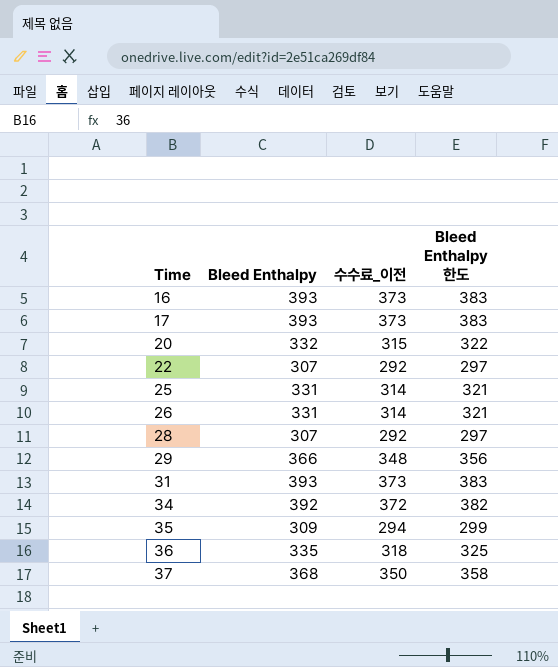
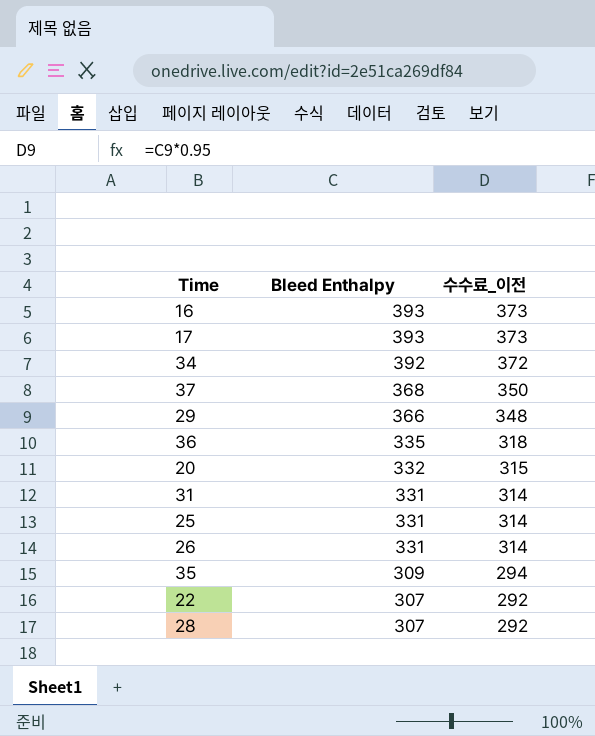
row order: Time ascending -> Bleed Enthalpy descending
column Bleed Enthalpy 한도 | formula: [Bleed Enthalpy] - 10 -> none
31 | Bleed Enthalpy: 393 -> 331
31 | 수수료_이전: 373 -> 314

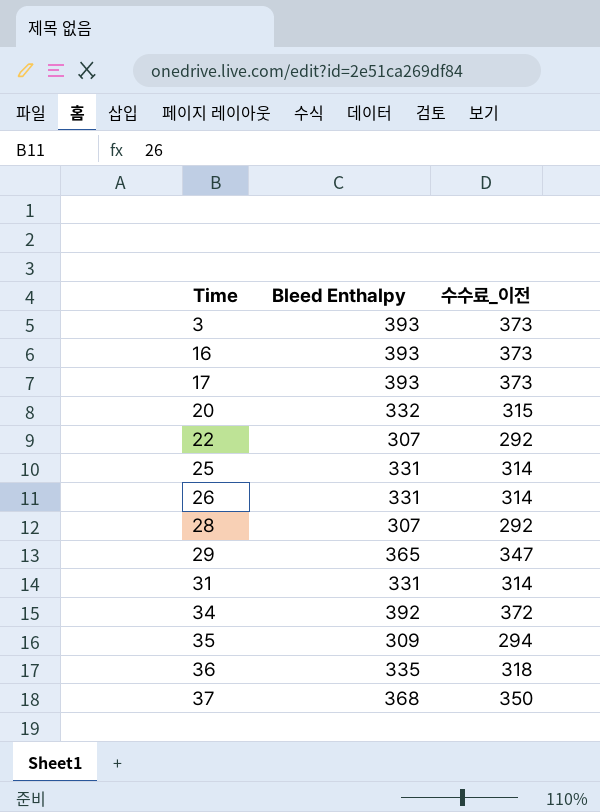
row order: Bleed Enthalpy descending -> Time ascending
row 3: none -> 393 | 373
29 | Bleed Enthalpy: 366 -> 365
29 | 수수료_이전: 348 -> 347

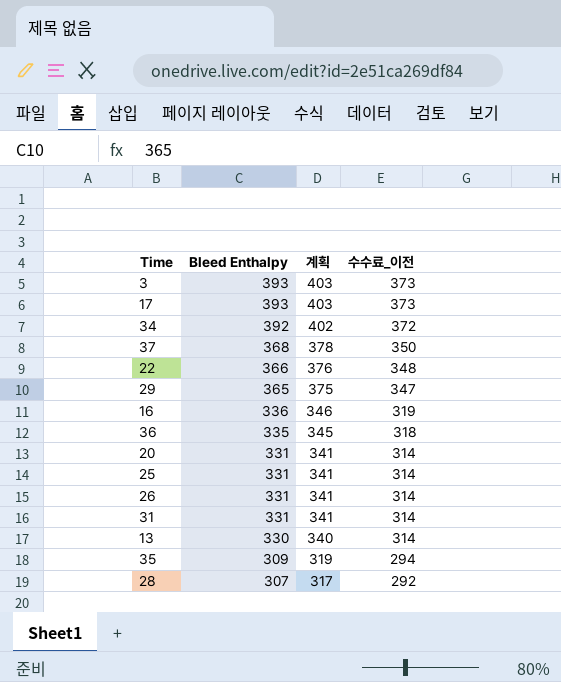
row order: Time ascending -> Bleed Enthalpy descending
column 계획 | formula: none -> [Bleed Enthalpy] + 10
22 | Bleed Enthalpy: 307 -> 366
22 | 수수료_이전: 292 -> 348
16 | Bleed Enthalpy: 393 -> 336
16 | 수수료_이전: 373 -> 319
20 | Bleed Enthalpy: 332 -> 331
20 | 수수료_이전: 315 -> 314
row 13: none -> 330 | 340 | 314

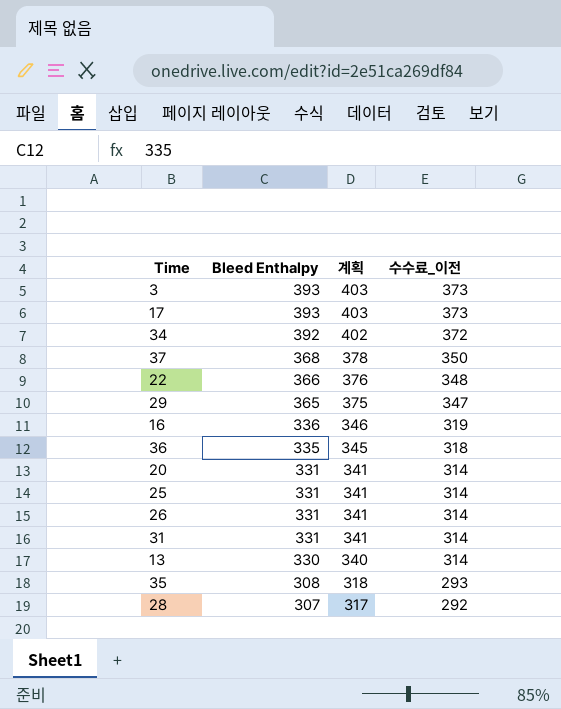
35 | Bleed Enthalpy: 309 -> 308
35 | 계획: 319 -> 318
35 | 수수료_이전: 294 -> 293

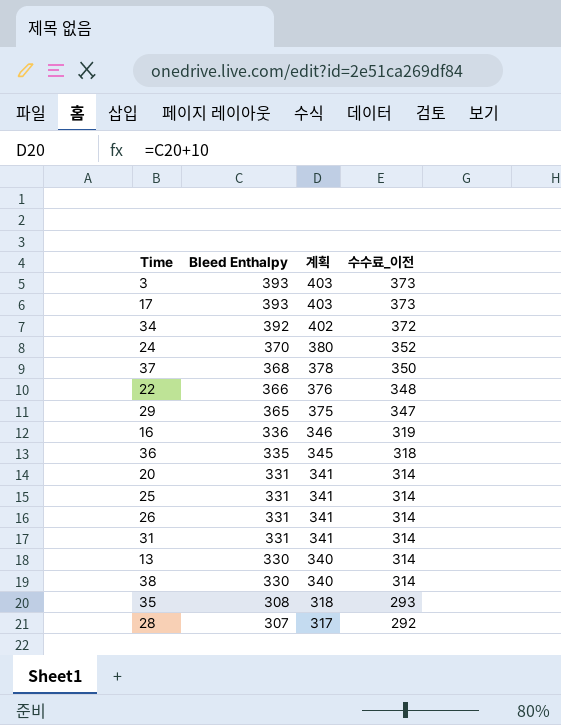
row 24: none -> 370 | 380 | 352
row 38: none -> 330 | 340 | 314

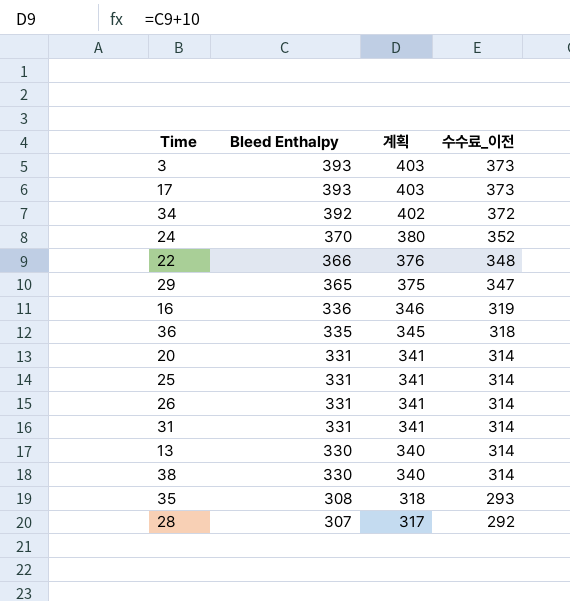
row 37: 368 | 378 | 350 -> none

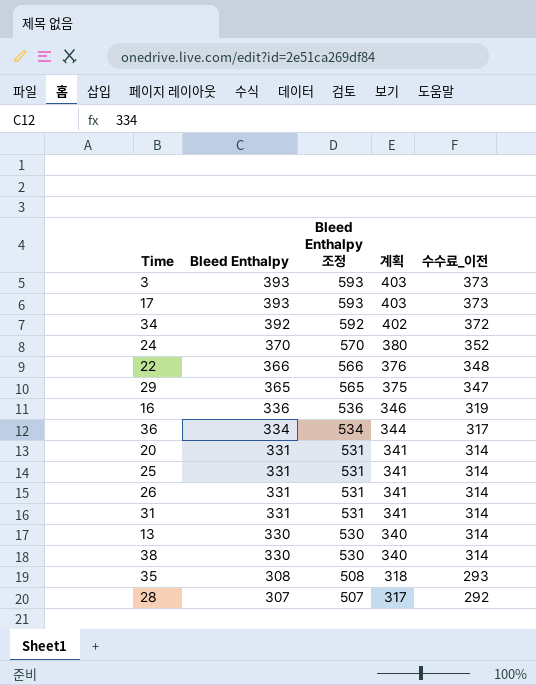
column Bleed Enthalpy 조정 | formula: none -> [Bleed Enthalpy] + 200
36 | Bleed Enthalpy: 335 -> 334
36 | 계획: 345 -> 344
36 | 수수료_이전: 318 -> 317

